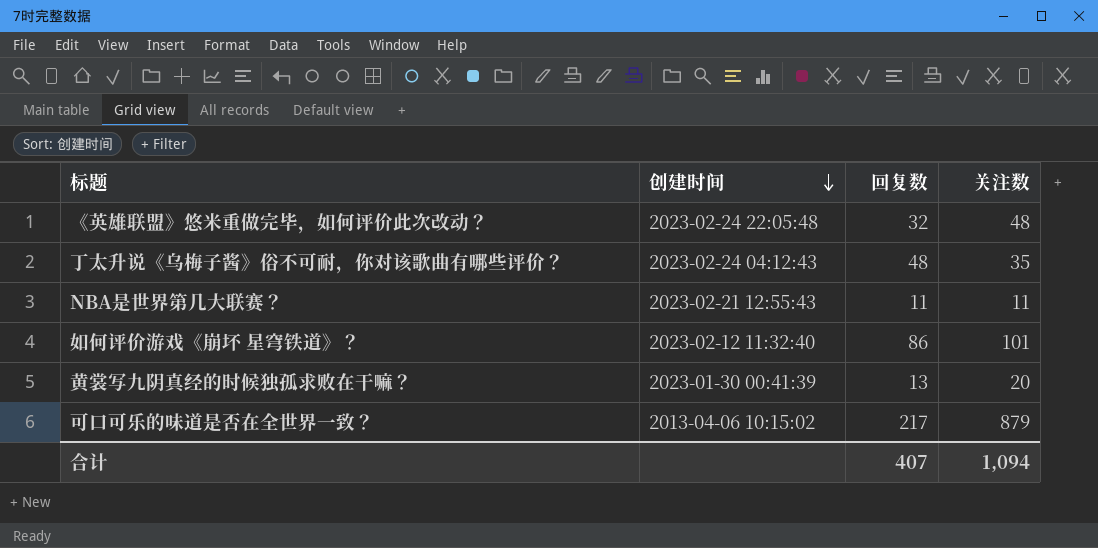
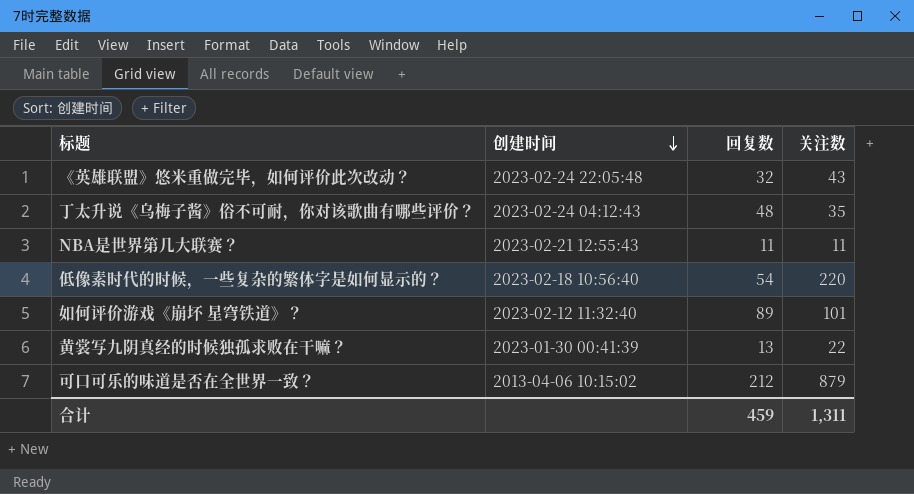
《英雄联盟》悠米重做完毕，如何评价此次改动？ | 关注数: 48 -> 43
row 低像素时代的时候，一些复杂的繁体字是如何显示的？: none -> 2023-02-18 10:56:40 | 54 | 220
如何评价游戏《崩坏 星穹铁道》？ | 回复数: 86 -> 89
黄裳写九阴真经的时候独孤求败在干嘛？ | 关注数: 20 -> 22
可口可乐的味道是否在全世界一致？ | 回复数: 217 -> 212
合计 | 回复数: 407 -> 459
合计 | 关注数: 1,094 -> 1,311

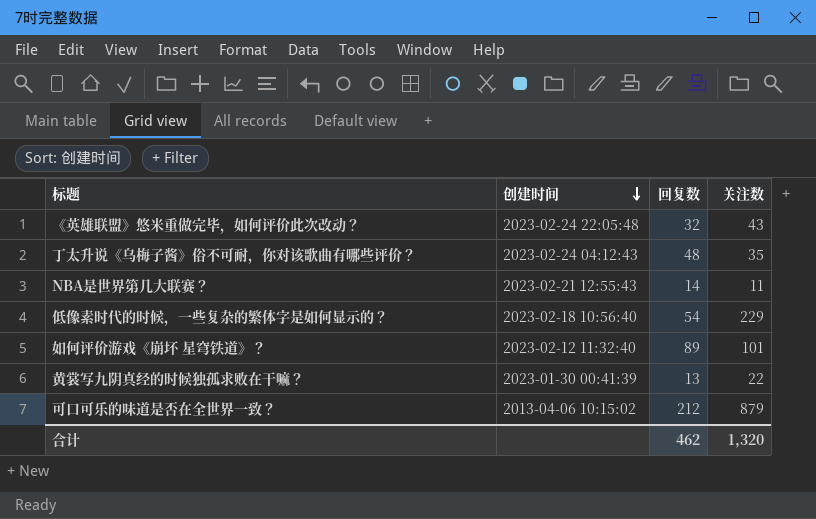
NBA是世界第几大联赛？ | 回复数: 11 -> 14
低像素时代的时候，一些复杂的繁体字是如何显示的？ | 关注数: 220 -> 229
合计 | 回复数: 459 -> 462
合计 | 关注数: 1,311 -> 1,320

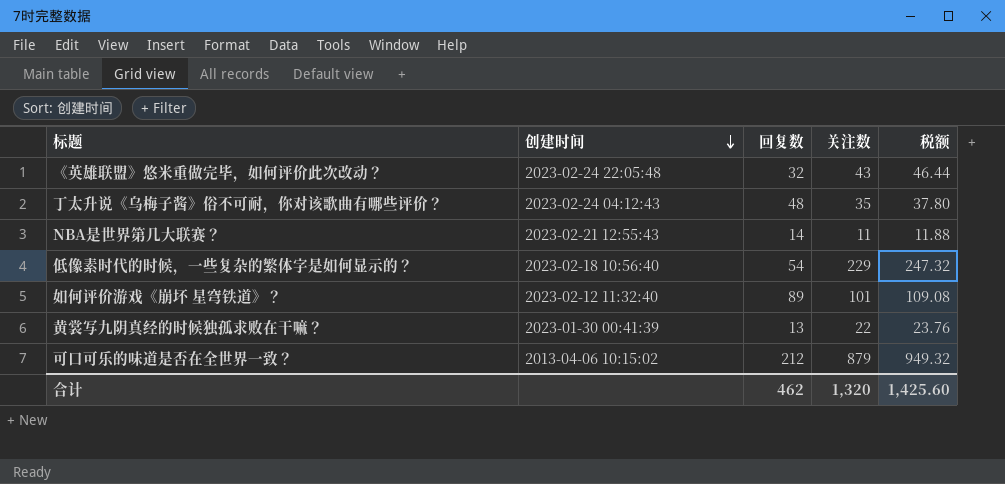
column 税额 | formula: none -> [关注数] * 1.08

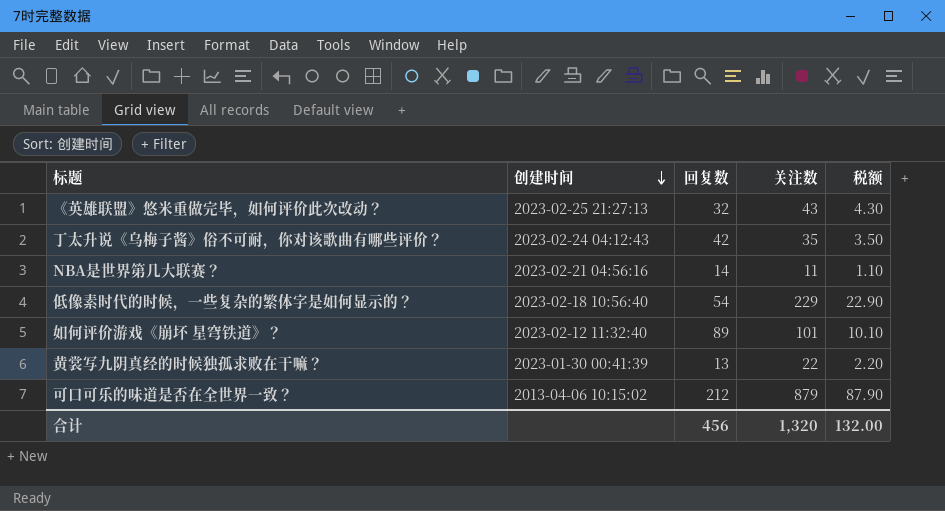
column 税额 | formula: [关注数] * 1.08 -> [关注数] * 0.1
《英雄联盟》悠米重做完毕，如何评价此次改动？ | 创建时间: 2023-02-24 22:05:48 -> 2023-02-25 21:27:13
丁太升说《乌梅子酱》俗不可耐，你对该歌曲有哪些评价？ | 回复数: 48 -> 42
NBA是世界第几大联赛？ | 创建时间: 2023-02-21 12:55:43 -> 2023-02-21 04:56:16
合计 | 回复数: 462 -> 456
合计 | 税额: 1,425.60 -> 132.00

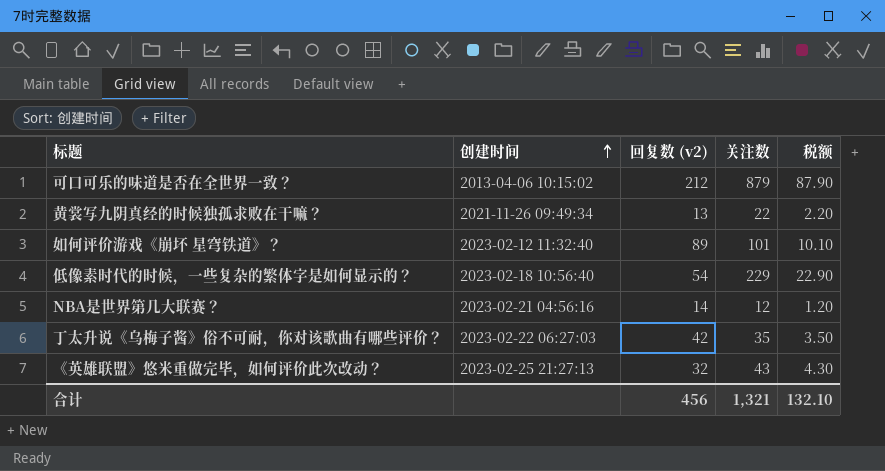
row order: 创建时间 descending -> 创建时间 ascending
column name: 回复数 -> 回复数 (v2)
黄裳写九阴真经的时候独孤求败在干嘛？ | 创建时间: 2023-01-30 00:41:39 -> 2021-11-26 09:49:34
NBA是世界第几大联赛？ | 关注数: 11 -> 12
NBA是世界第几大联赛？ | 税额: 1.10 -> 1.20
丁太升说《乌梅子酱》俗不可耐，你对该歌曲有哪些评价？ | 创建时间: 2023-02-24 04:12:43 -> 2023-02-22 06:27:03
合计 | 关注数: 1,320 -> 1,321
合计 | 税额: 132.00 -> 132.10

